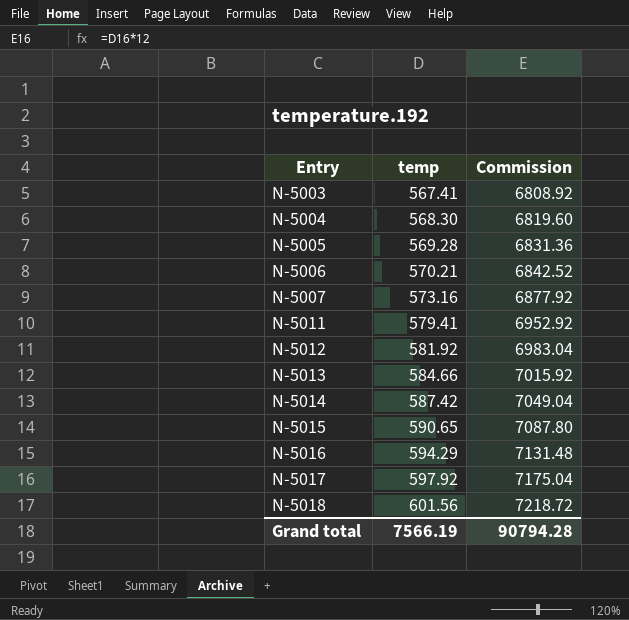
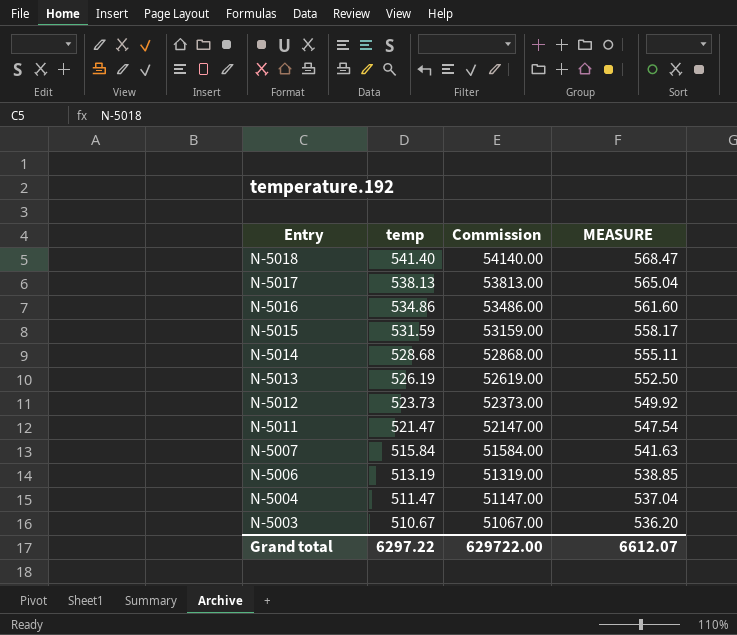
row order: Entry ascending -> Entry descending
column Commission | formula: [temp] * 12 -> [temp] * 100
column MEASURE | formula: none -> [temp] * 1.05
row N-5005: 569.28 | 6831.36 -> none
N-5018 | temp: 601.56 -> 541.40
N-5017 | temp: 597.92 -> 538.13
N-5016 | temp: 594.29 -> 534.86
N-5015 | temp: 590.65 -> 531.59
N-5014 | temp: 587.42 -> 528.68
N-5013 | temp: 584.66 -> 526.19
N-5012 | temp: 581.92 -> 523.73
N-5011 | temp: 579.41 -> 521.47
N-5007 | temp: 573.16 -> 515.84
N-5006 | temp: 570.21 -> 513.19
N-5004 | temp: 568.30 -> 511.47
N-5003 | temp: 567.41 -> 510.67
Grand total | temp: 7566.19 -> 6297.22
Grand total | Commission: 90794.28 -> 629722.00

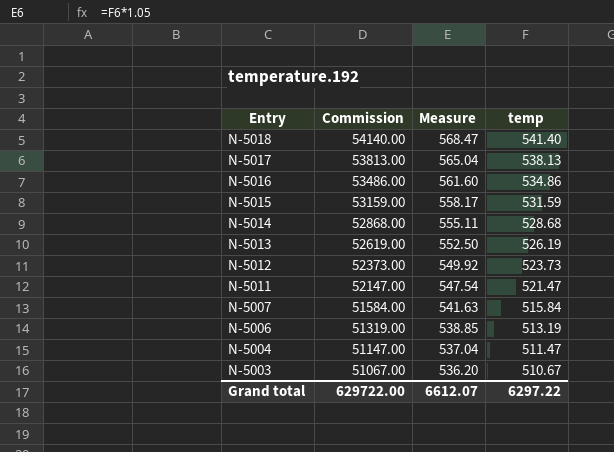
column name: MEASURE -> Measure
column temp | position: 2 -> 4

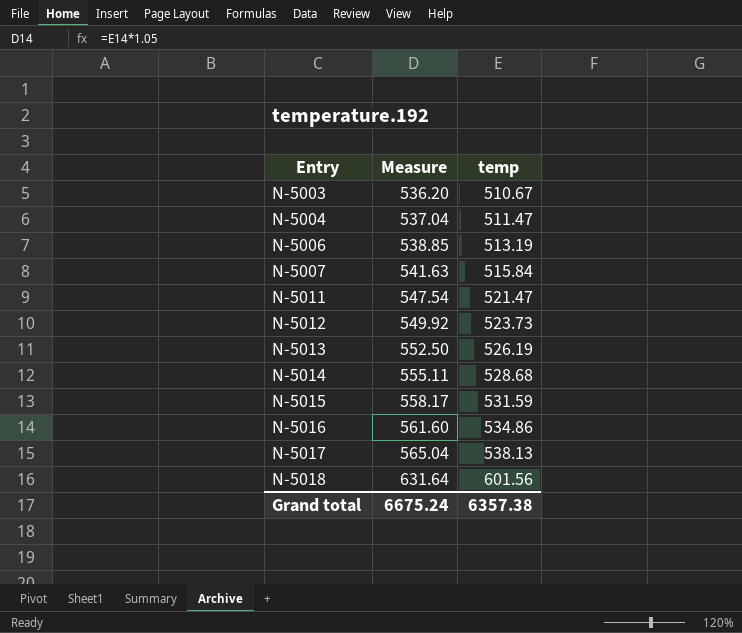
row order: Entry descending -> Entry ascending
column Commission | formula: [temp] * 100 -> none
N-5018 | Measure: 568.47 -> 631.64
N-5018 | temp: 541.40 -> 601.56
Grand total | Measure: 6612.07 -> 6675.24
Grand total | temp: 6297.22 -> 6357.38

